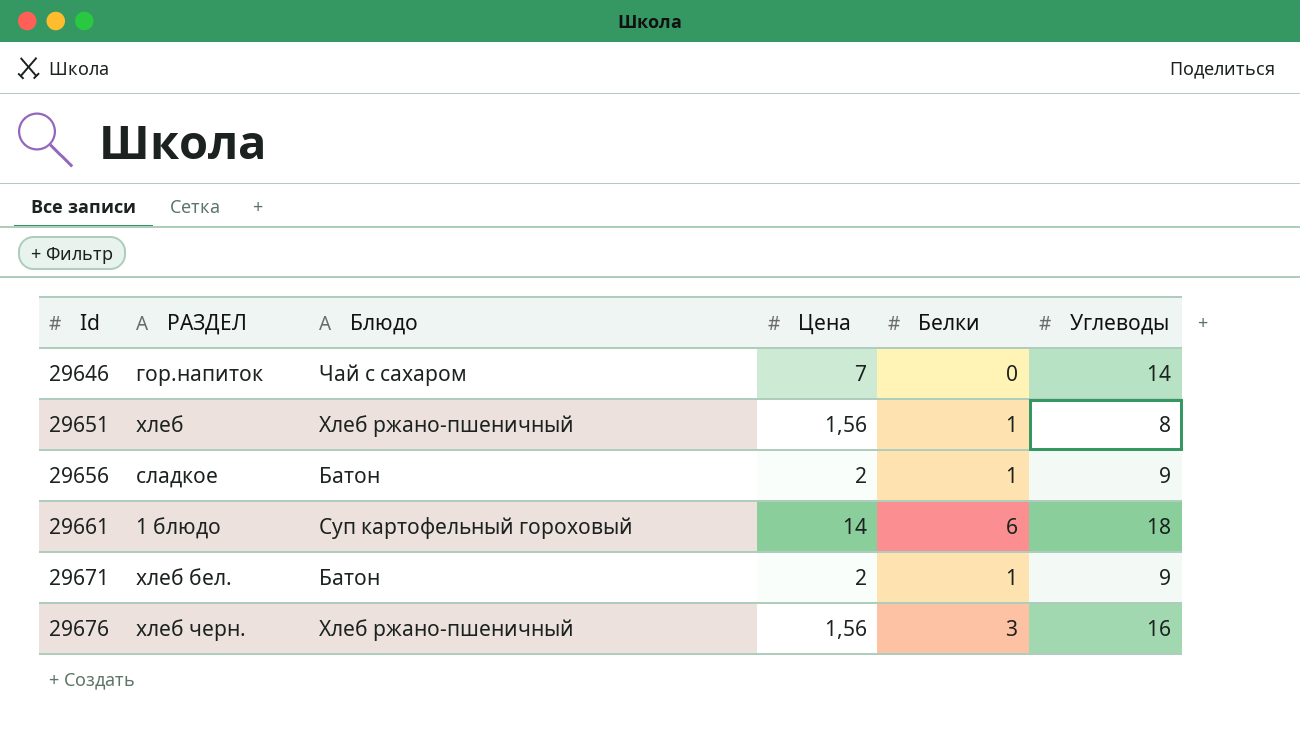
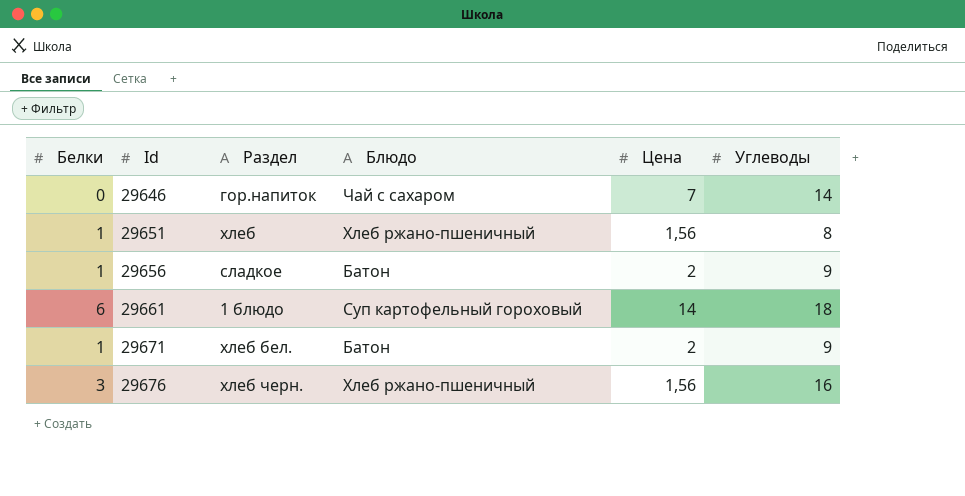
column Белки | position: 5 -> 1
column name: РАЗДЕЛ -> Раздел

